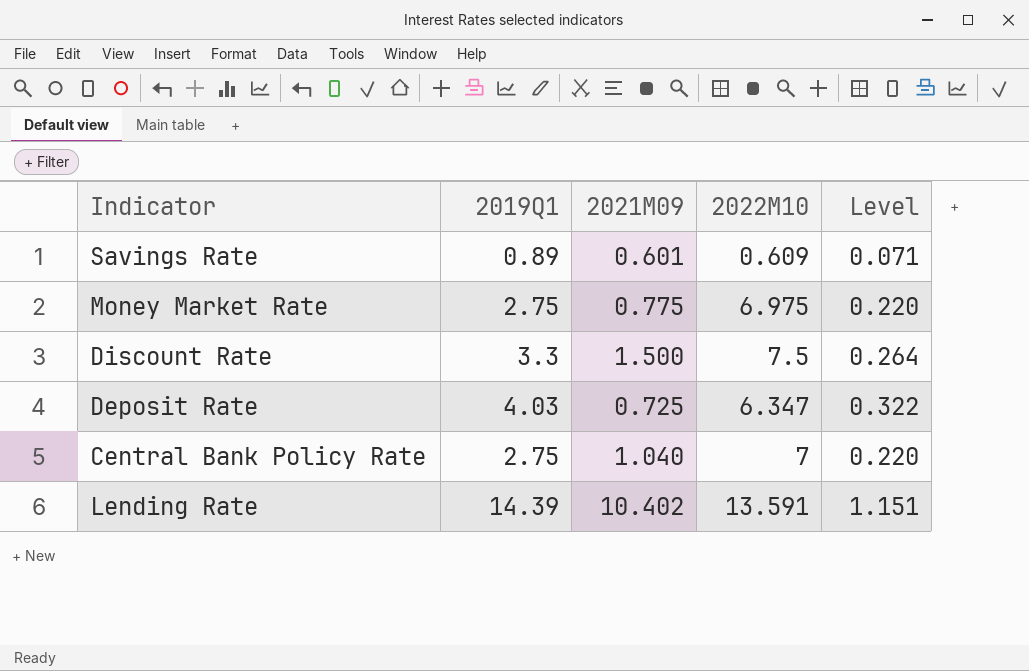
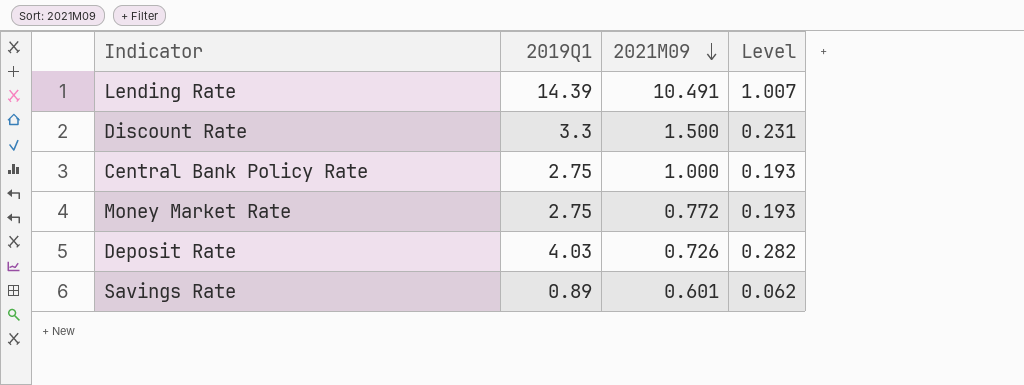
row order: none -> 2021M09 descending
column 2022M10 | position: 4 -> none
column Level | formula: [2019Q1] * 0.08 -> [2019Q1] * 0.07
Lending Rate | 2021M09: 10.402 -> 10.491
Central Bank Policy Rate | 2021M09: 1.040 -> 1.000
Money Market Rate | 2021M09: 0.775 -> 0.772
Deposit Rate | 2021M09: 0.725 -> 0.726

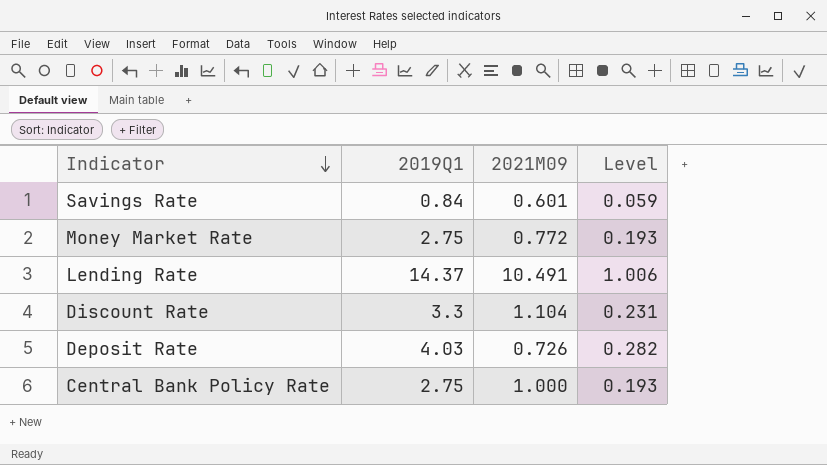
row order: 2021M09 descending -> Indicator descending
Savings Rate | 2019Q1: 0.89 -> 0.84
Savings Rate | Level: 0.062 -> 0.059
Lending Rate | 2019Q1: 14.39 -> 14.37
Lending Rate | Level: 1.007 -> 1.006
Discount Rate | 2021M09: 1.500 -> 1.104

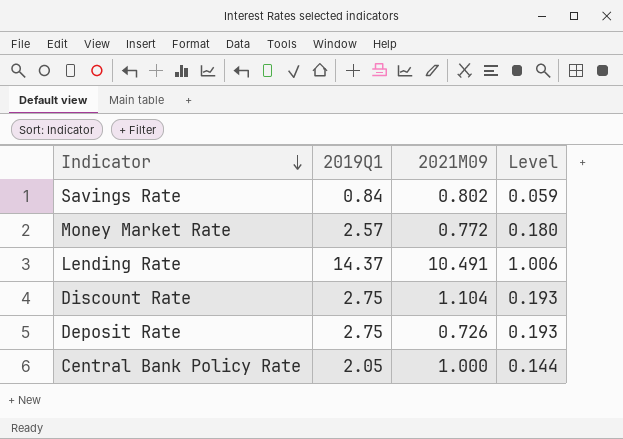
Savings Rate | 2021M09: 0.601 -> 0.802
Money Market Rate | 2019Q1: 2.75 -> 2.57
Money Market Rate | Level: 0.193 -> 0.180
Discount Rate | 2019Q1: 3.3 -> 2.75
Discount Rate | Level: 0.231 -> 0.193
Deposit Rate | 2019Q1: 4.03 -> 2.75
Deposit Rate | Level: 0.282 -> 0.193
Central Bank Policy Rate | 2019Q1: 2.75 -> 2.05
Central Bank Policy Rate | Level: 0.193 -> 0.144

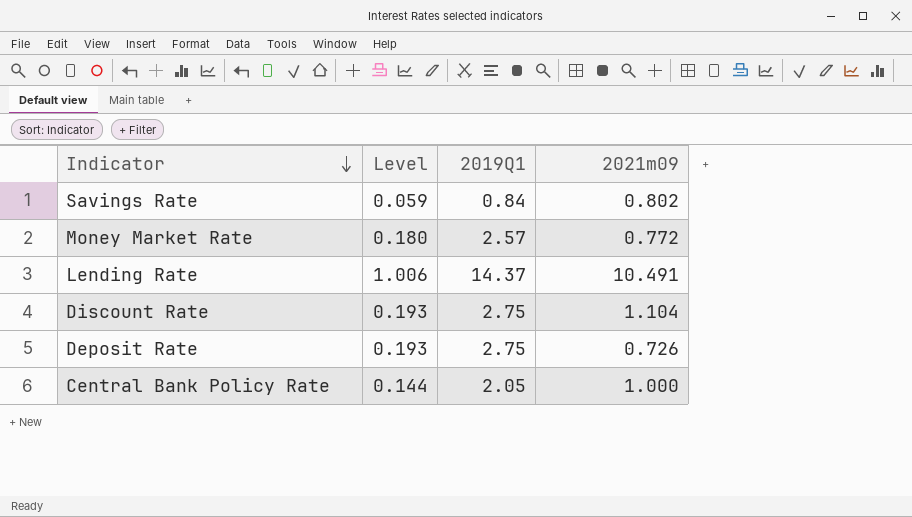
column Level | position: 4 -> 2
column name: 2021M09 -> 2021m09

